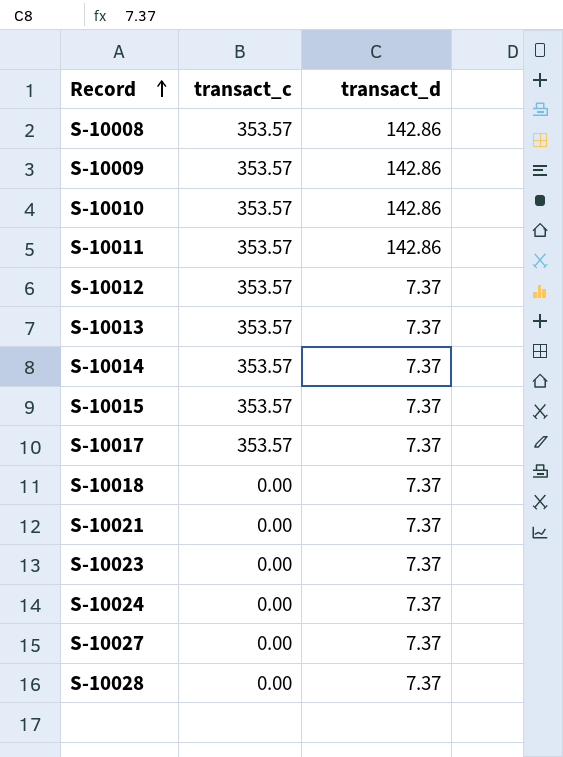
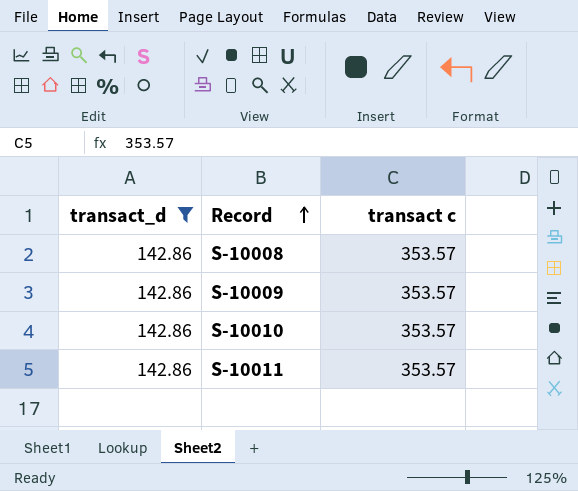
filter: none -> transact_d = 142.86
column transact_d | position: 3 -> 1
column name: transact_c -> transact c

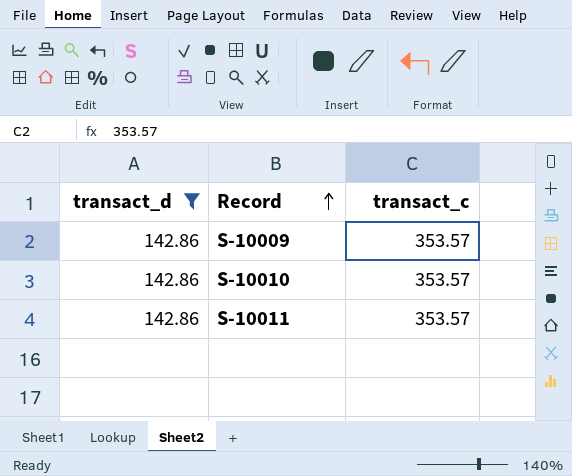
column name: transact c -> transact_c
row S-10008: 142.86 | 353.57 -> none

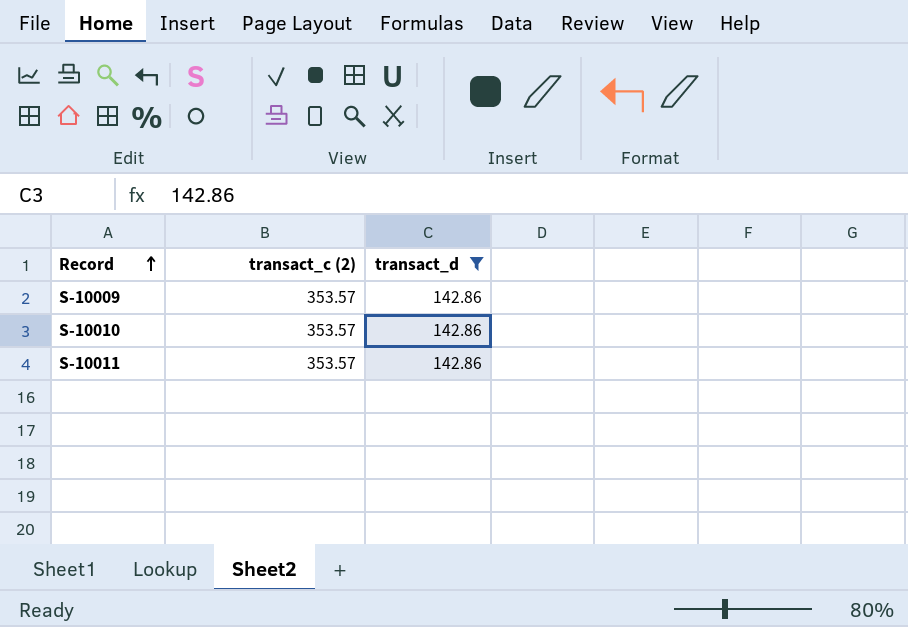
column name: transact_c -> transact_c (2)
column transact_d | position: 1 -> 3

